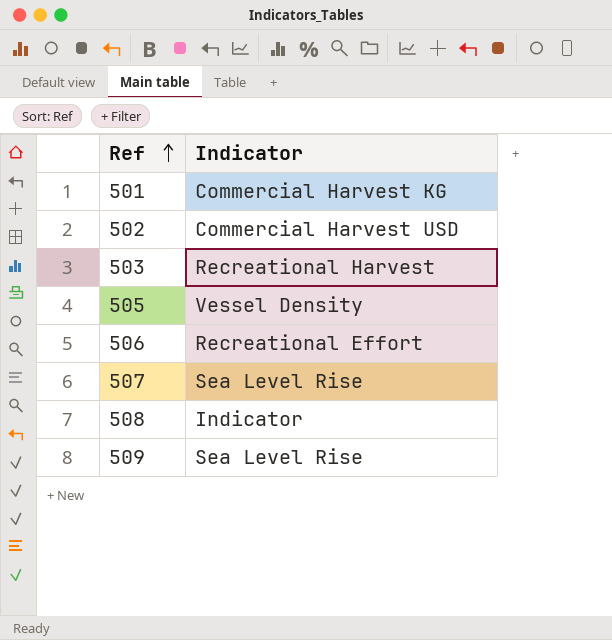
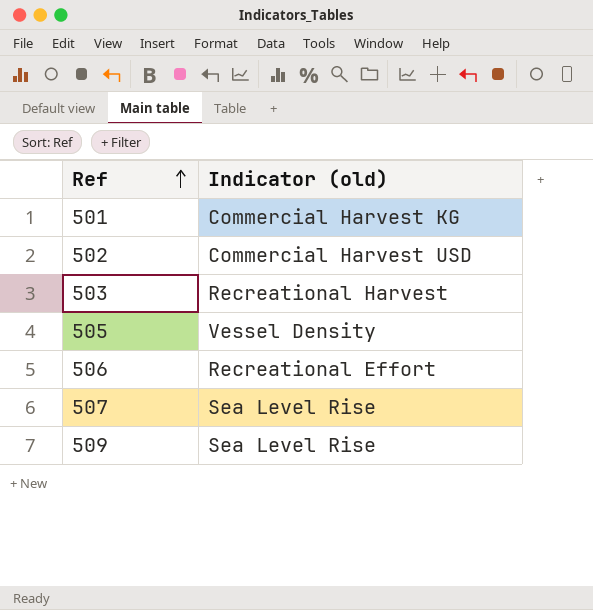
column name: Indicator -> Indicator (old)
row 508: Indicator -> none

